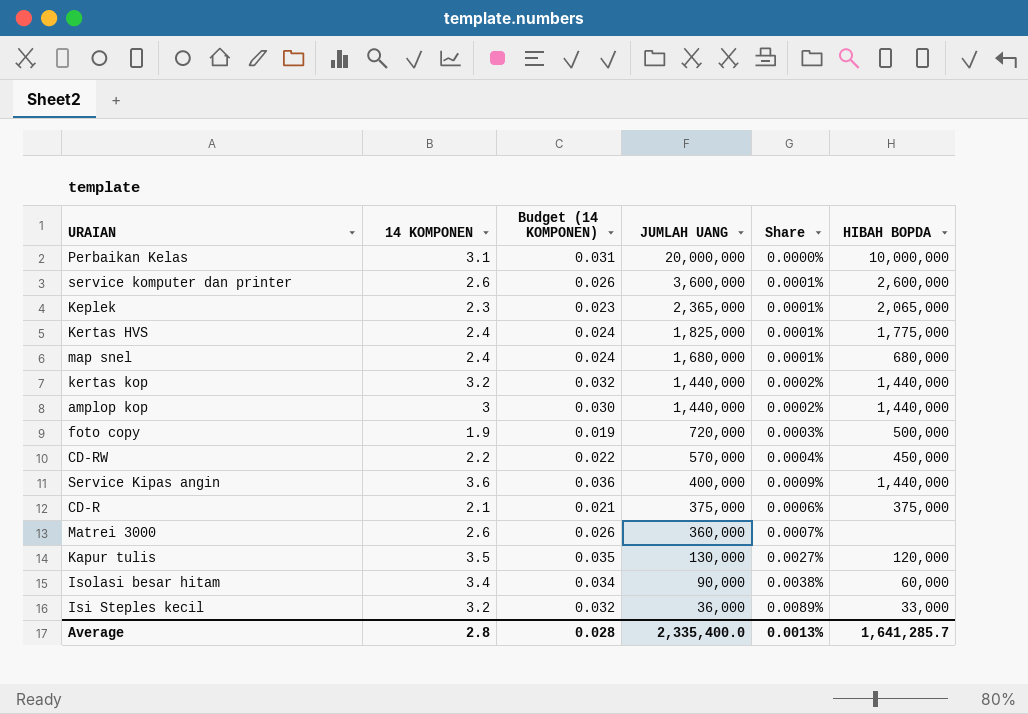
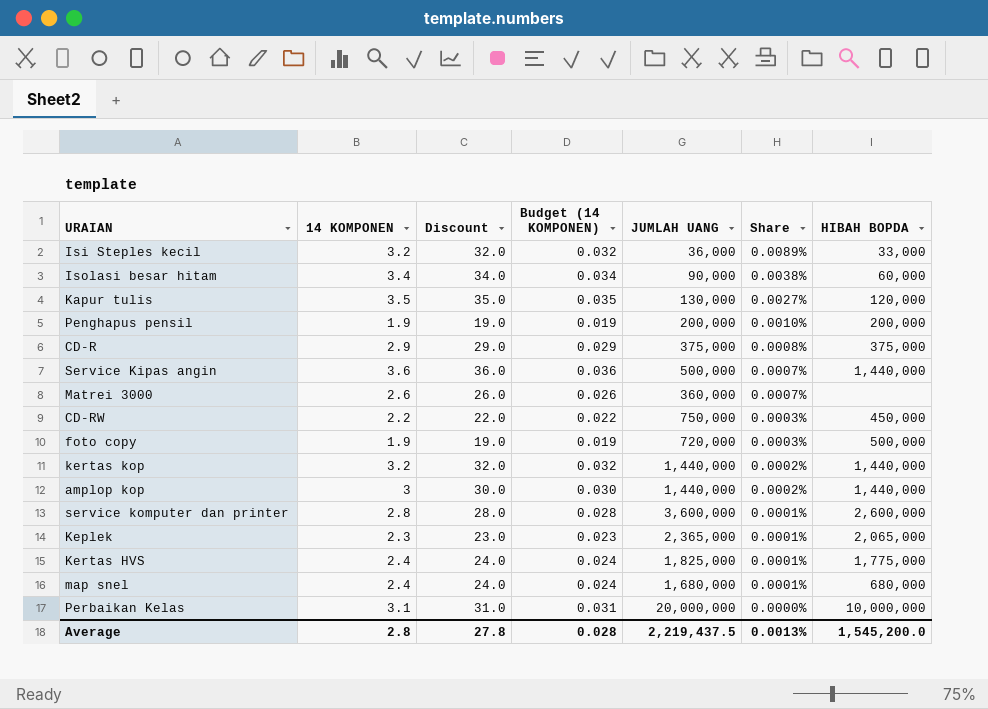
row order: JUMLAH UANG descending -> Share descending
column Discount | formula: none -> [14 KOMPONEN] * 10
row Penghapus pensil: none -> 1.9 | 19.0 | 0.019 | 200,000 | 0.0010% | 200,000
CD-R | 14 KOMPONEN: 2.1 -> 2.9
CD-R | Budget (14 KOMPONEN): 0.021 -> 0.029
CD-R | Share: 0.0006% -> 0.0008%
Service Kipas angin | JUMLAH UANG: 400,000 -> 500,000
Service Kipas angin | Share: 0.0009% -> 0.0007%
CD-RW | JUMLAH UANG: 570,000 -> 750,000
CD-RW | Share: 0.0004% -> 0.0003%
service komputer dan printer | 14 KOMPONEN: 2.6 -> 2.8
service komputer dan printer | Budget (14 KOMPONEN): 0.026 -> 0.028
Average | JUMLAH UANG: 2,335,400.0 -> 2,219,437.5
Average | HIBAH BOPDA: 1,641,285.7 -> 1,545,200.0

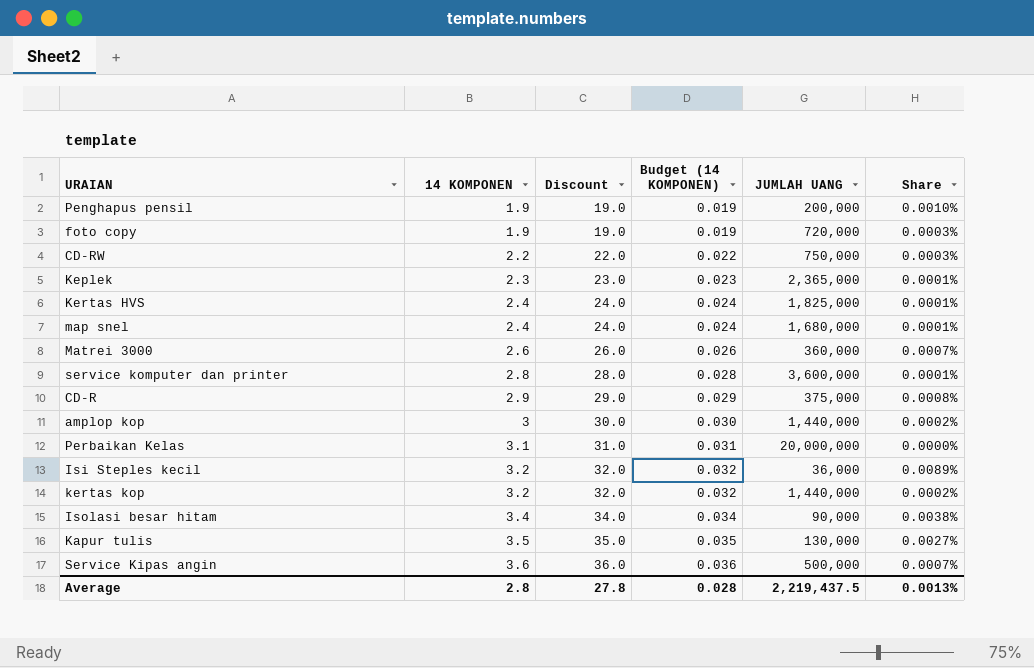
row order: Share descending -> 14 KOMPONEN ascending
column HIBAH BOPDA | position: 7 -> none

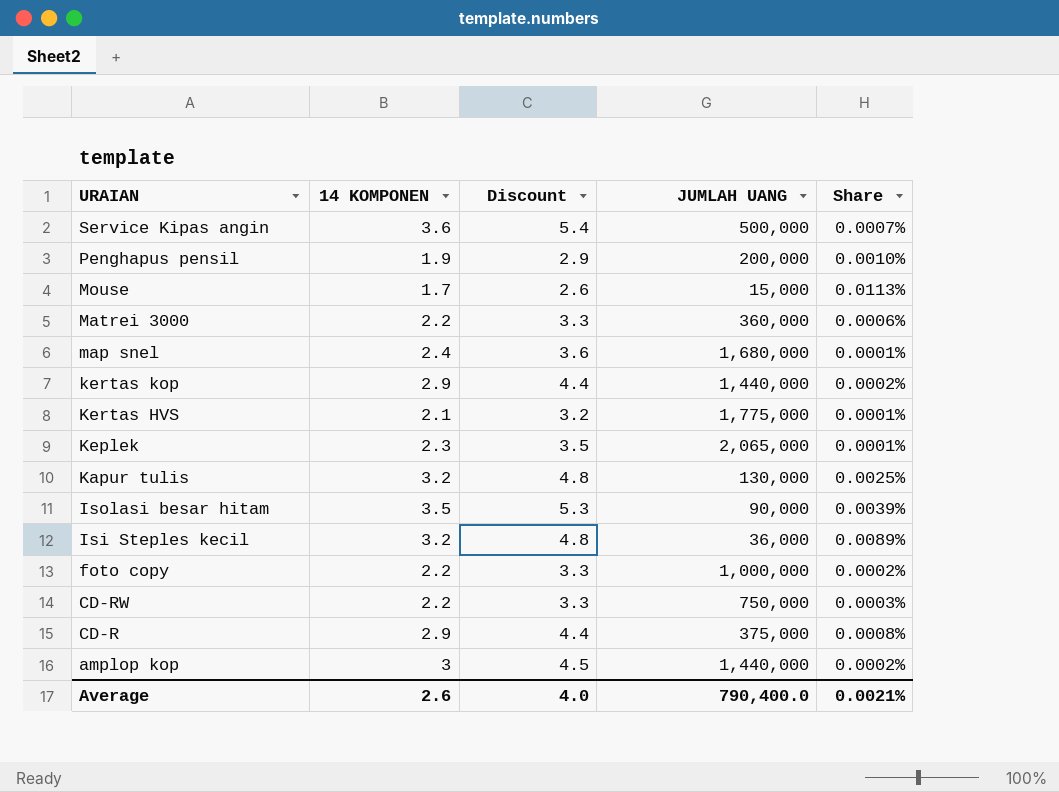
row order: 14 KOMPONEN ascending -> URAIAN descending
column Budget (14 KOMPONEN) | formula: [14 KOMPONEN] * 0.01 -> none
column Discount | formula: [14 KOMPONEN] * 10 -> [14 KOMPONEN] * 1.5
row service komputer dan printer: 2.8 | 28.0 | 0.028 | 3,600,000 | 0.0001% -> none
row Perbaikan Kelas: 3.1 | 31.0 | 0.031 | 20,000,000 | 0.0000% -> none
row Mouse: none -> 1.7 | 2.6 | 15,000 | 0.0113%
Matrei 3000 | 14 KOMPONEN: 2.6 -> 2.2
Matrei 3000 | Share: 0.0007% -> 0.0006%
kertas kop | 14 KOMPONEN: 3.2 -> 2.9
Kertas HVS | 14 KOMPONEN: 2.4 -> 2.1
Kertas HVS | JUMLAH UANG: 1,825,000 -> 1,775,000
Keplek | JUMLAH UANG: 2,365,000 -> 2,065,000
Kapur tulis | 14 KOMPONEN: 3.5 -> 3.2
Kapur tulis | Share: 0.0027% -> 0.0025%
Isolasi besar hitam | 14 KOMPONEN: 3.4 -> 3.5
Isolasi besar hitam | Share: 0.0038% -> 0.0039%
foto copy | 14 KOMPONEN: 1.9 -> 2.2
foto copy | JUMLAH UANG: 720,000 -> 1,000,000
foto copy | Share: 0.0003% -> 0.0002%
Average | 14 KOMPONEN: 2.8 -> 2.6
Average | Discount: 27.8 -> 4.0
Average | JUMLAH UANG: 2,219,437.5 -> 790,400.0
Average | Share: 0.0013% -> 0.0021%

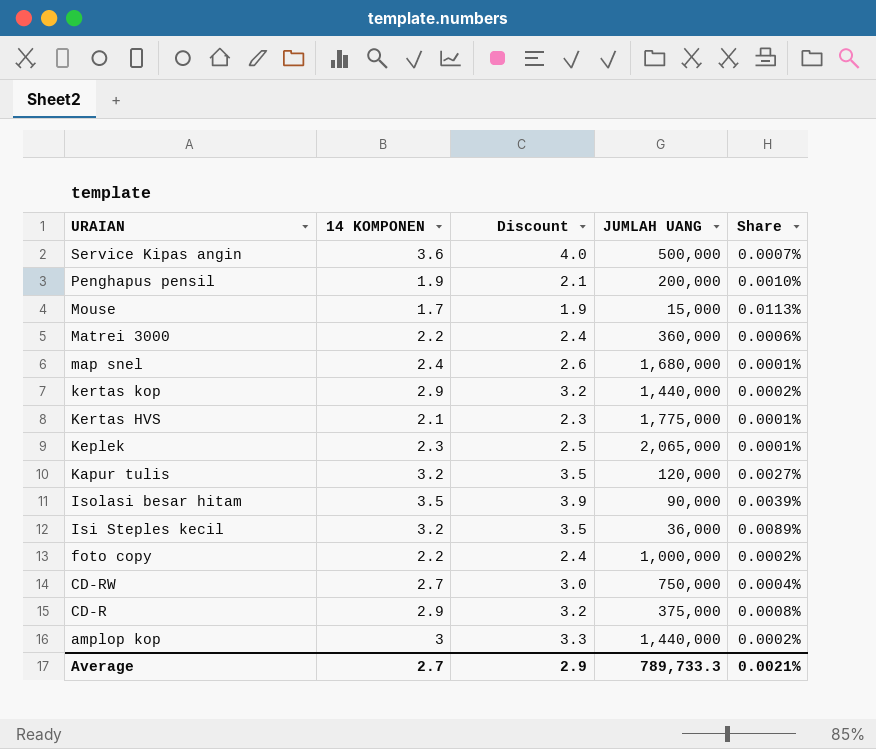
column Discount | formula: [14 KOMPONEN] * 1.5 -> [14 KOMPONEN] * 1.1
Kapur tulis | JUMLAH UANG: 130,000 -> 120,000
Kapur tulis | Share: 0.0025% -> 0.0027%
CD-RW | 14 KOMPONEN: 2.2 -> 2.7
CD-RW | Share: 0.0003% -> 0.0004%
Average | 14 KOMPONEN: 2.6 -> 2.7
Average | Discount: 4.0 -> 2.9
Average | JUMLAH UANG: 790,400.0 -> 789,733.3

